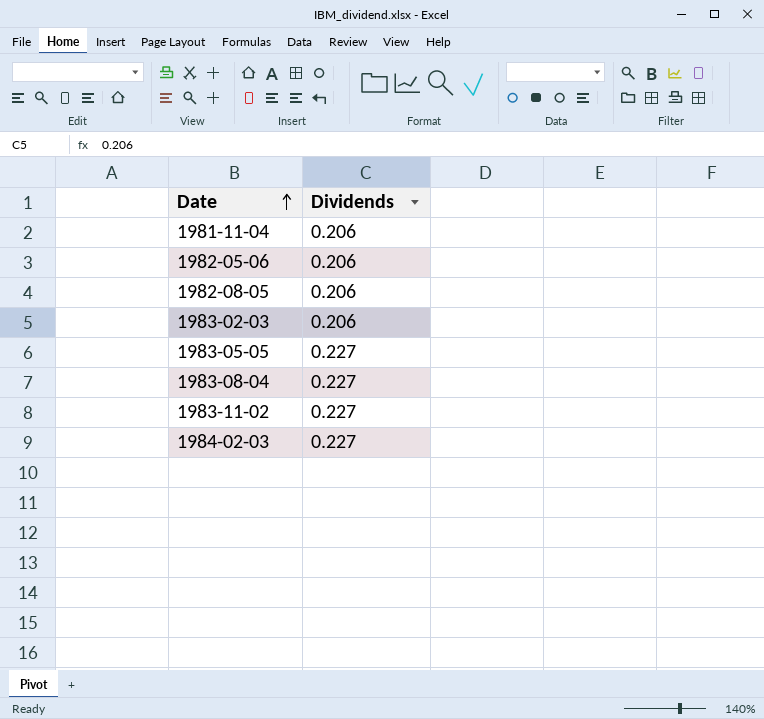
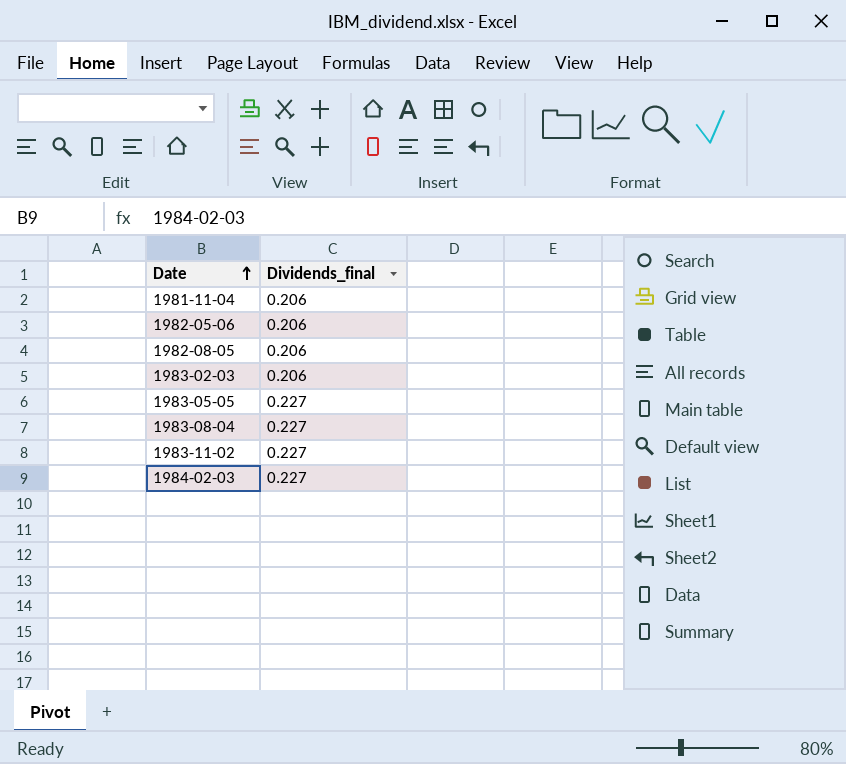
column name: Dividends -> Dividends_final

